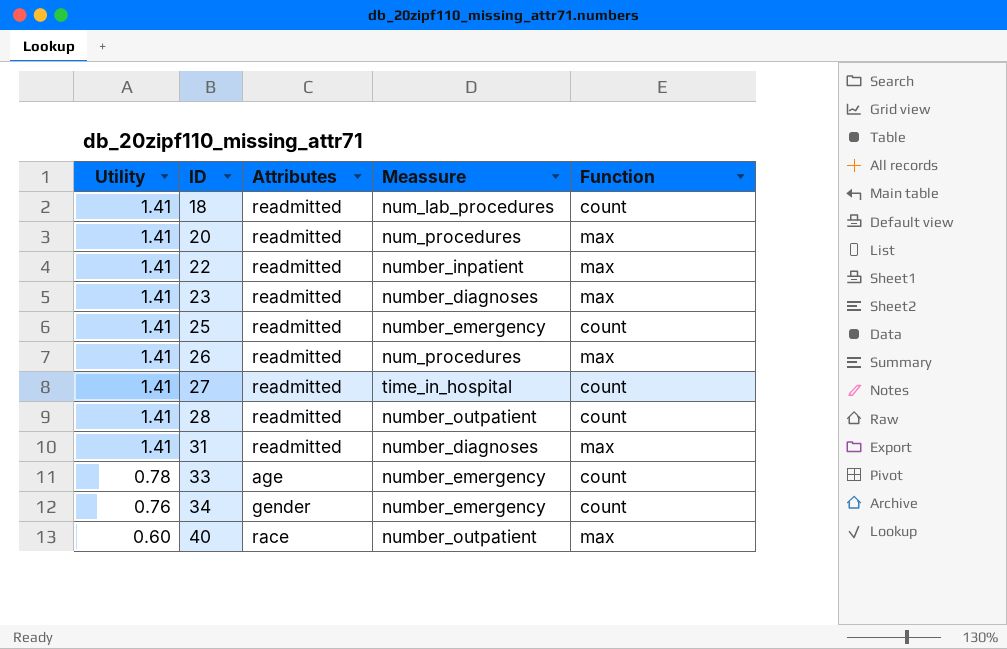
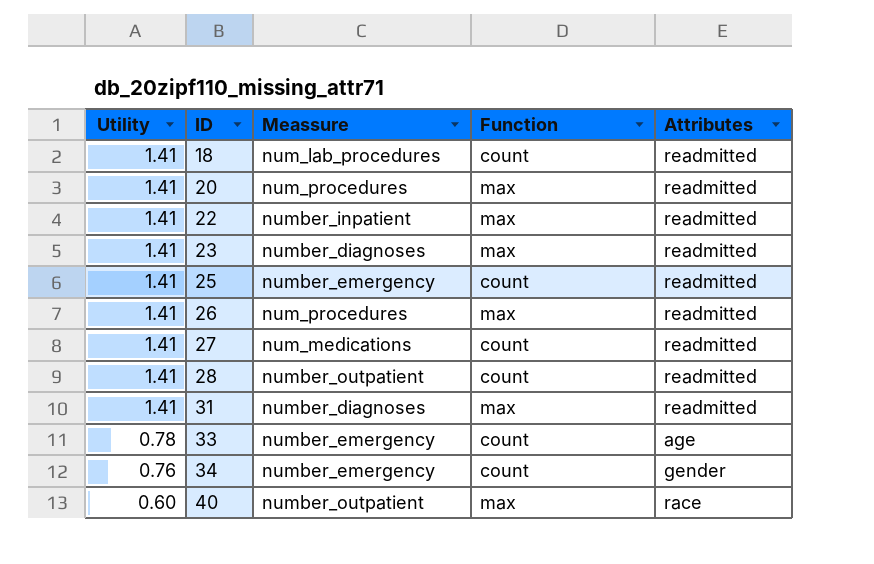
column Attributes | position: 3 -> 5
27 | Meassure: time_in_hospital -> num_medications

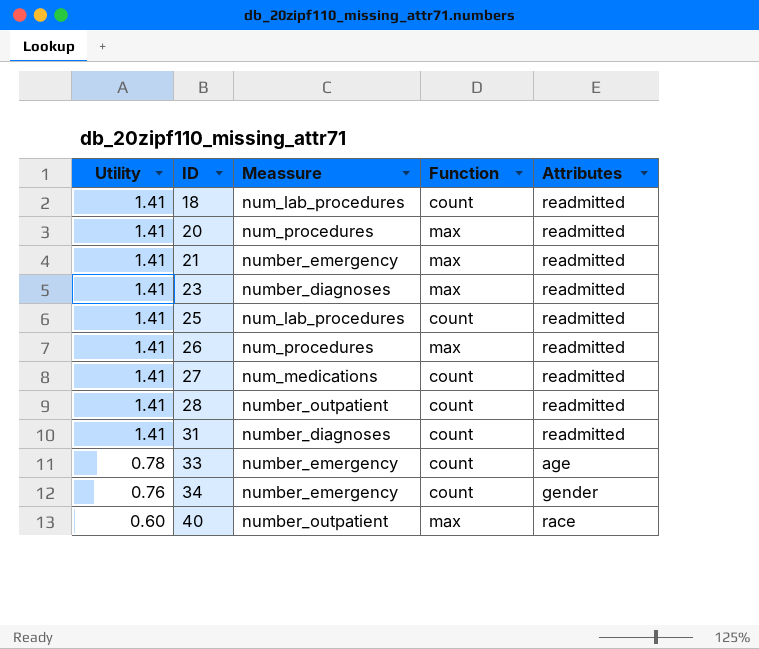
row 22: 1.41 | number_inpatient | max | readmitted -> none
row 21: none -> 1.41 | number_emergency | max | readmitted
25 | Meassure: number_emergency -> num_lab_procedures
31 | Function: max -> count

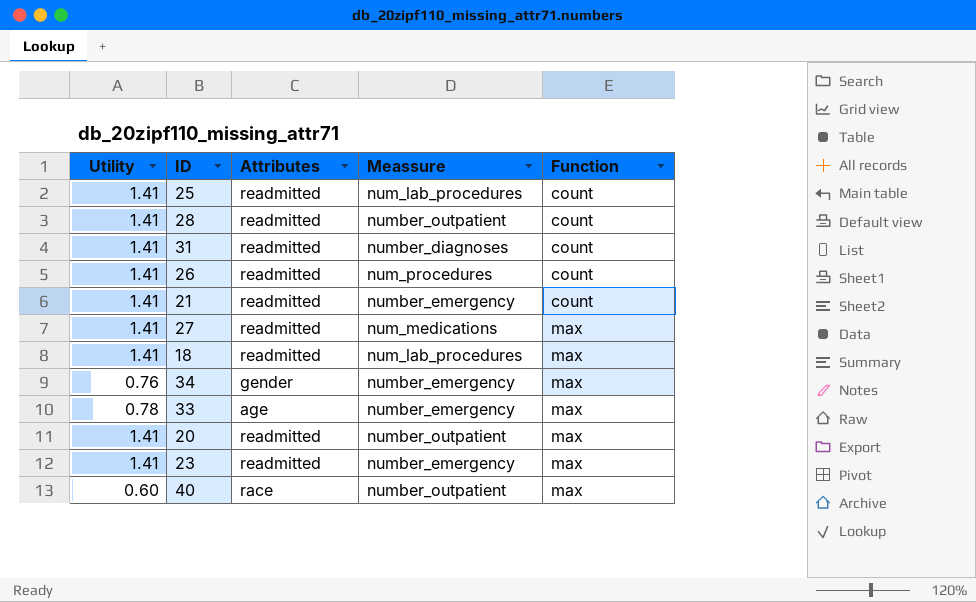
row order: Utility descending -> Function ascending
column Attributes | position: 5 -> 3
26 | Function: max -> count
21 | Function: max -> count
27 | Function: count -> max
18 | Function: count -> max
34 | Function: count -> max
33 | Function: count -> max
20 | Meassure: num_procedures -> number_outpatient
23 | Meassure: number_diagnoses -> number_emergency

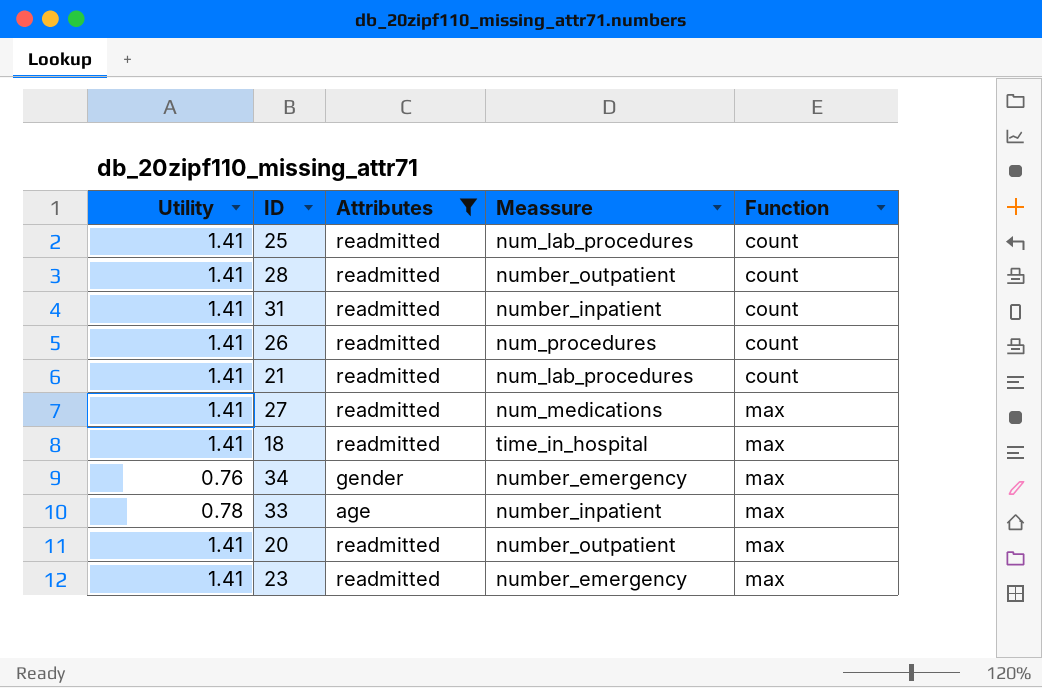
filter: none -> Attributes != race
31 | Meassure: number_diagnoses -> number_inpatient
21 | Meassure: number_emergency -> num_lab_procedures
18 | Meassure: num_lab_procedures -> time_in_hospital
33 | Meassure: number_emergency -> number_inpatient

